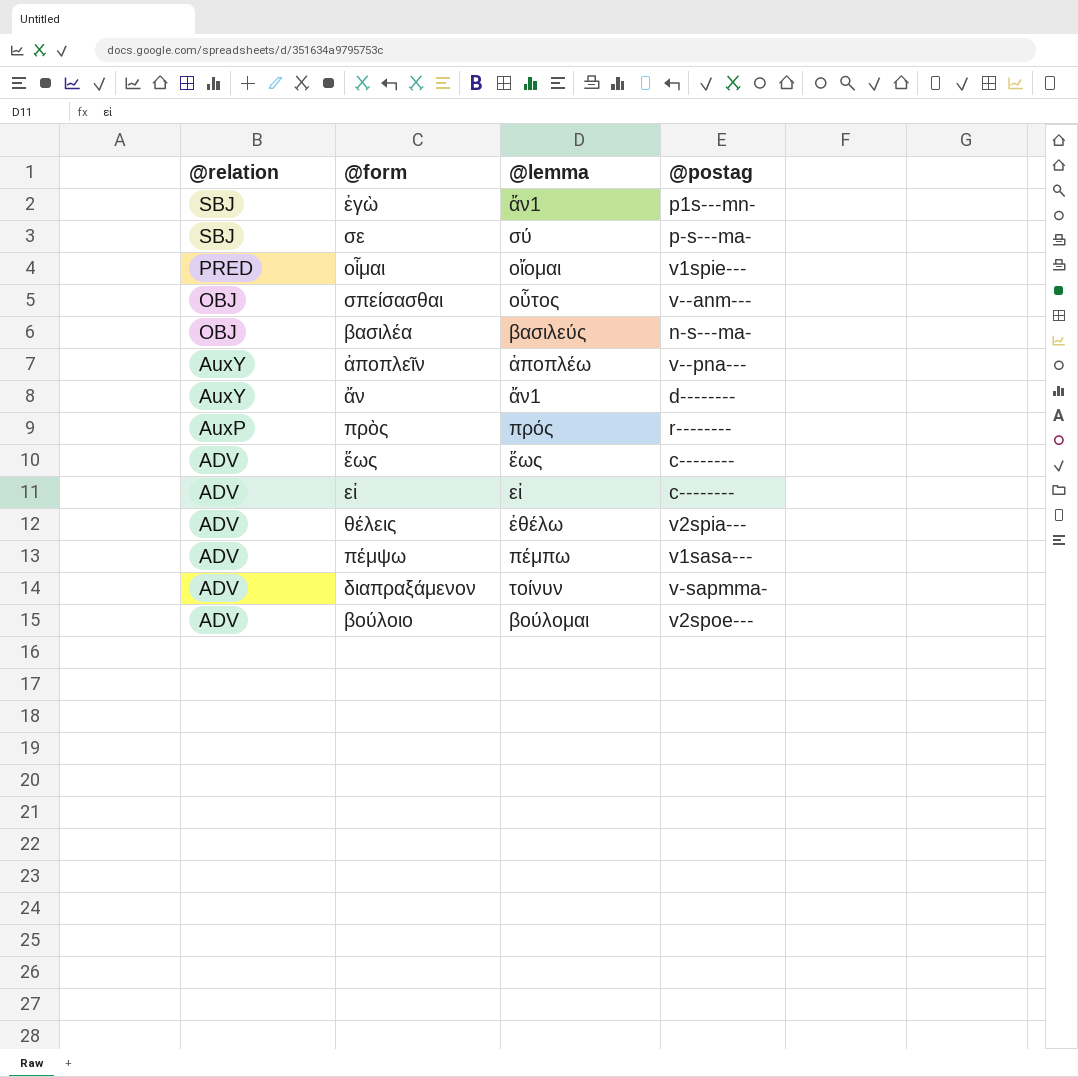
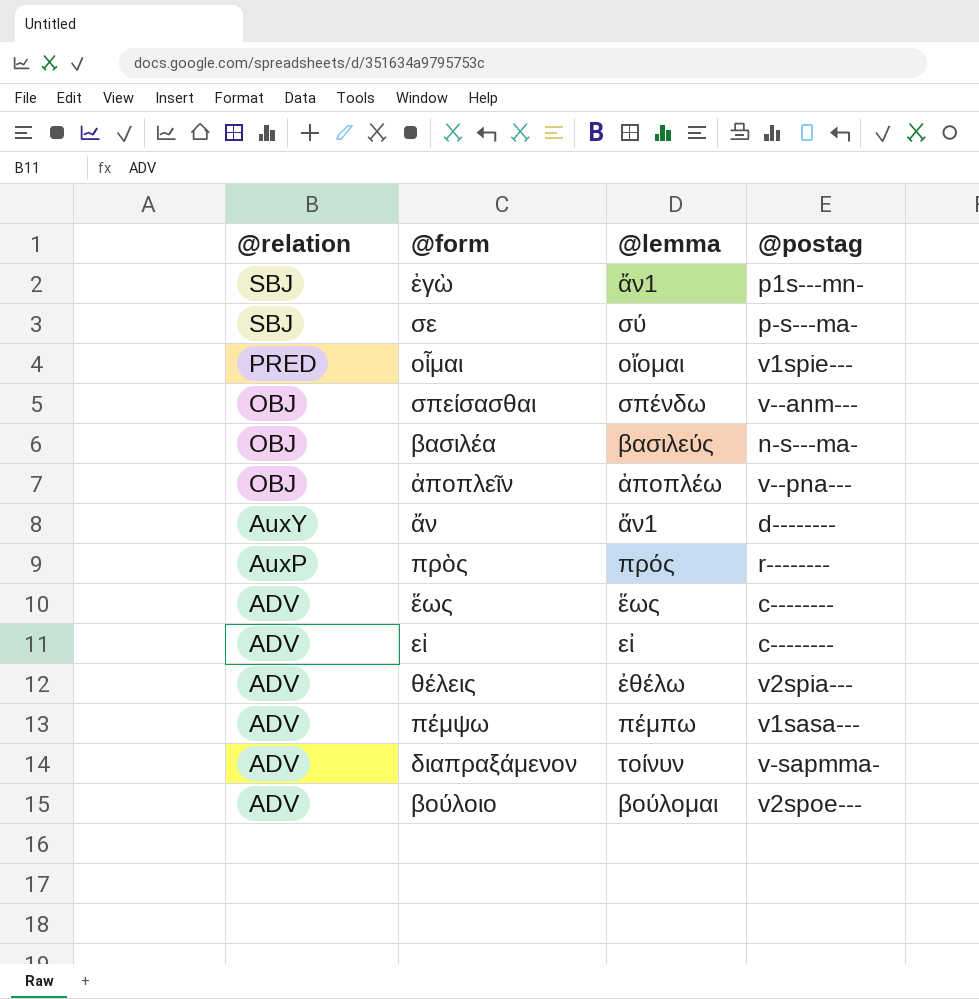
σπείσασθαι | @lemma: οὗτος -> σπένδω
ἀποπλεῖν | @relation: AuxY -> OBJ

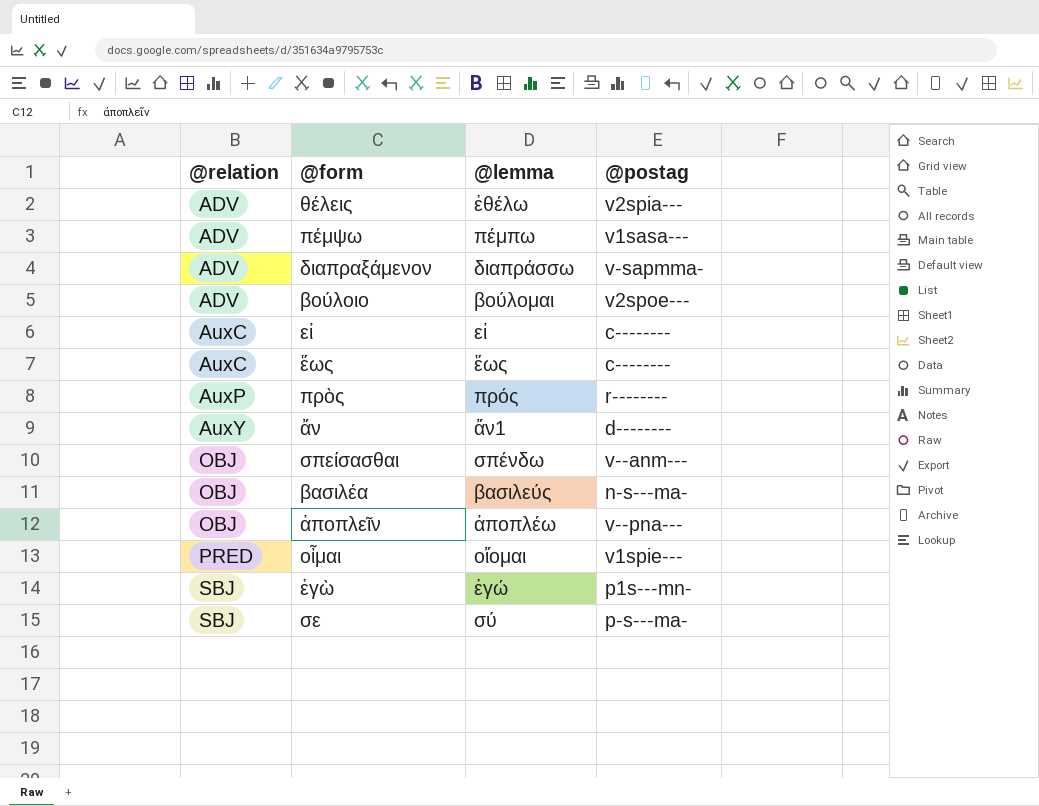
row order: @relation descending -> @relation ascending
διαπραξάμενον | @lemma: τοίνυν -> διαπράσσω
εἰ | @relation: ADV -> AuxC
ἕως | @relation: ADV -> AuxC
ἐγὼ | @lemma: ἄν1 -> ἐγώ

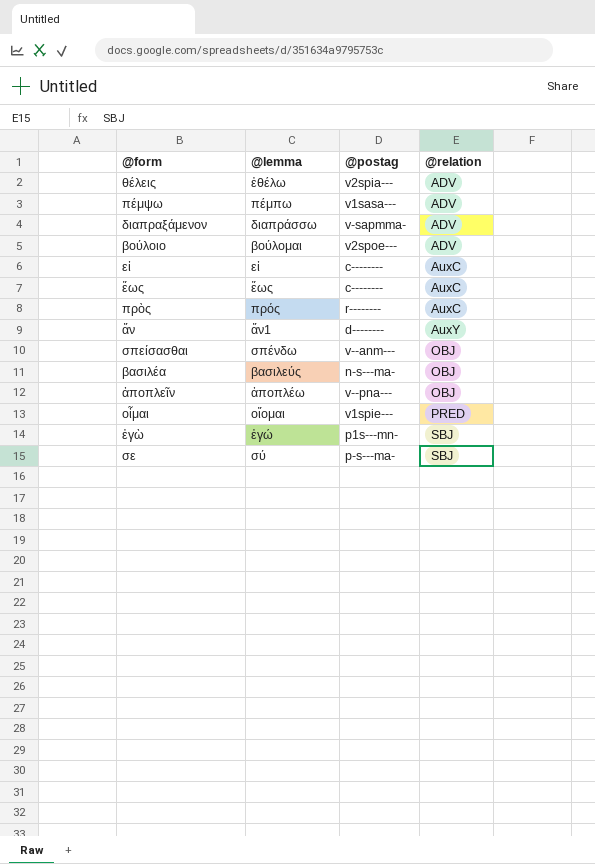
column @relation | position: 1 -> 4
πρὸς | @relation: AuxP -> AuxC

